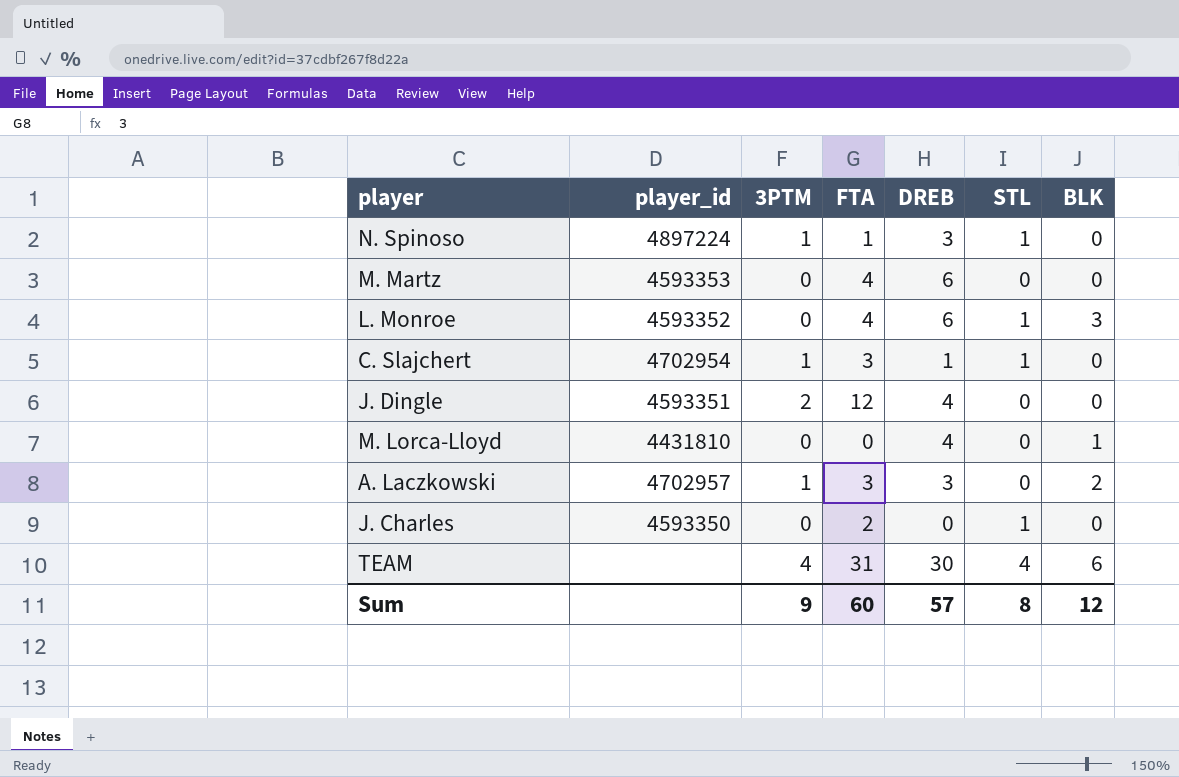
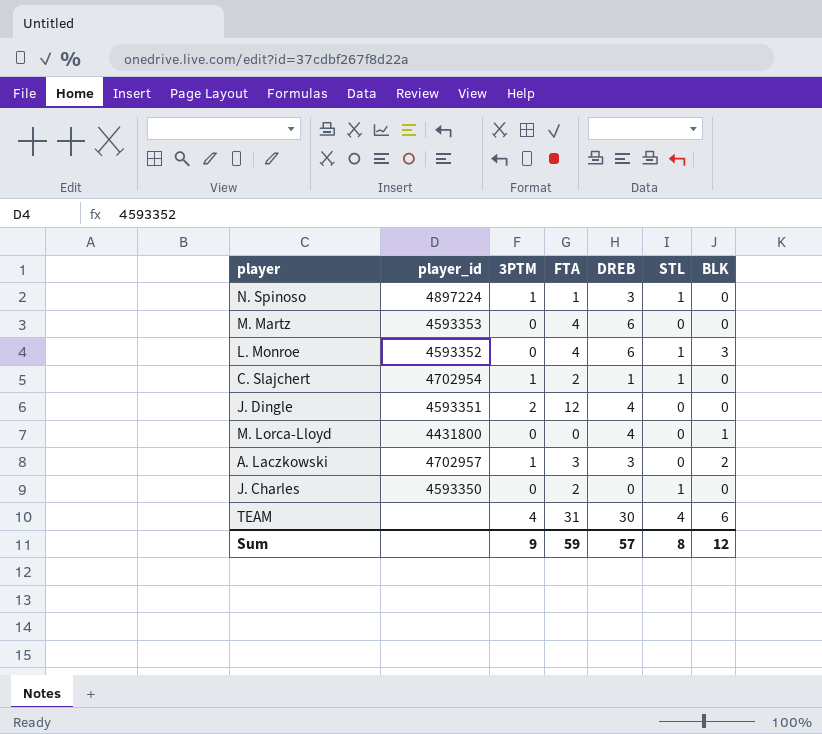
C. Slajchert | FTA: 3 -> 2
M. Lorca-Lloyd | player_id: 4431810 -> 4431800
Sum | FTA: 60 -> 59

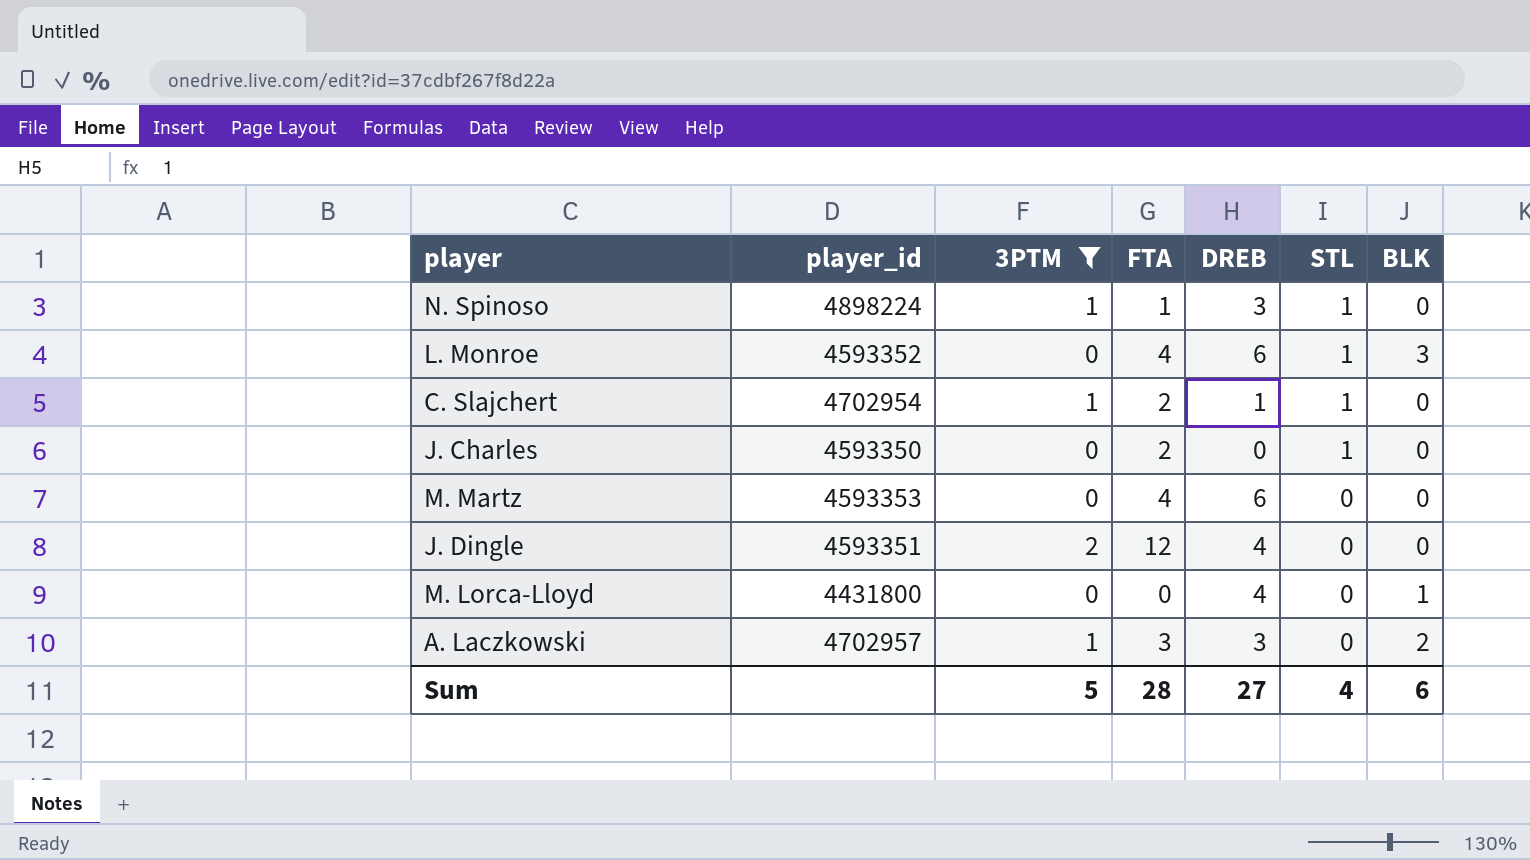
filter: none -> 3PTM != 4
row order: none -> STL descending
N. Spinoso | player_id: 4897224 -> 4898224
Sum | 3PTM: 9 -> 5
Sum | FTA: 59 -> 28
Sum | DREB: 57 -> 27
Sum | STL: 8 -> 4
Sum | BLK: 12 -> 6

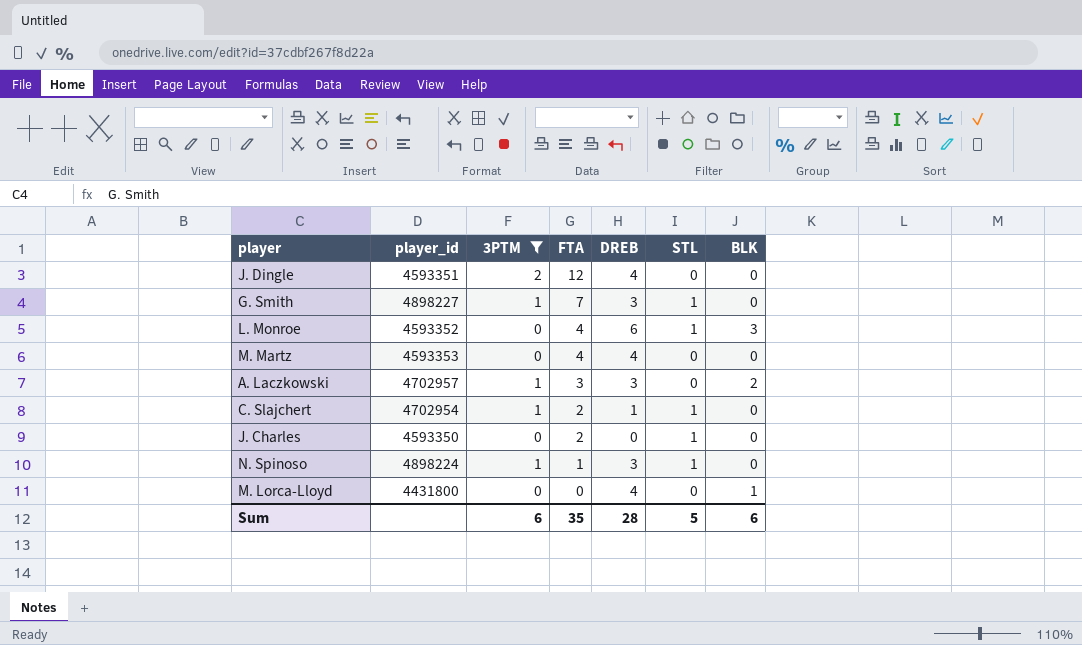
row order: STL descending -> FTA descending
row G. Smith: none -> 4898227 | 1 | 7 | 3 | 1 | 0
M. Martz | DREB: 6 -> 4
Sum | 3PTM: 5 -> 6
Sum | FTA: 28 -> 35
Sum | DREB: 27 -> 28
Sum | STL: 4 -> 5

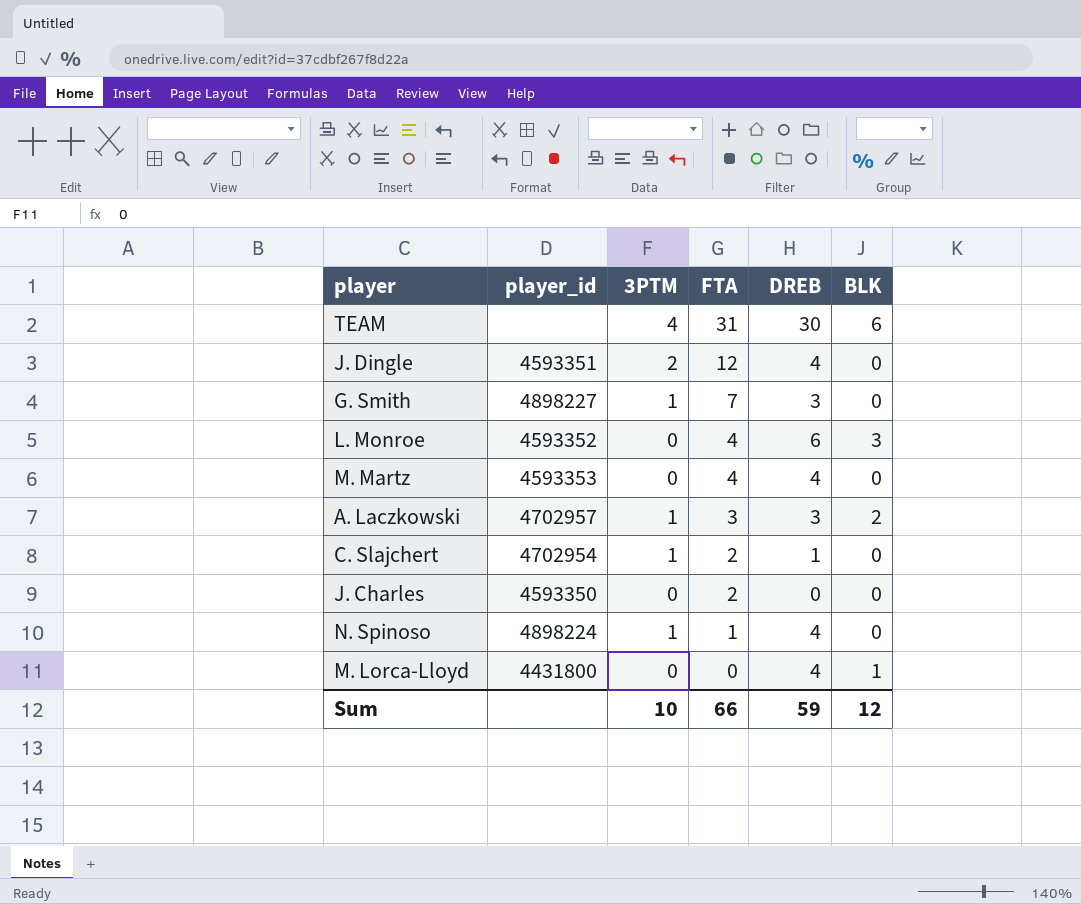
filter: 3PTM != 4 -> none
column STL | position: 6 -> none
N. Spinoso | DREB: 3 -> 4
Sum | 3PTM: 6 -> 10
Sum | FTA: 35 -> 66
Sum | DREB: 28 -> 59
Sum | BLK: 6 -> 12

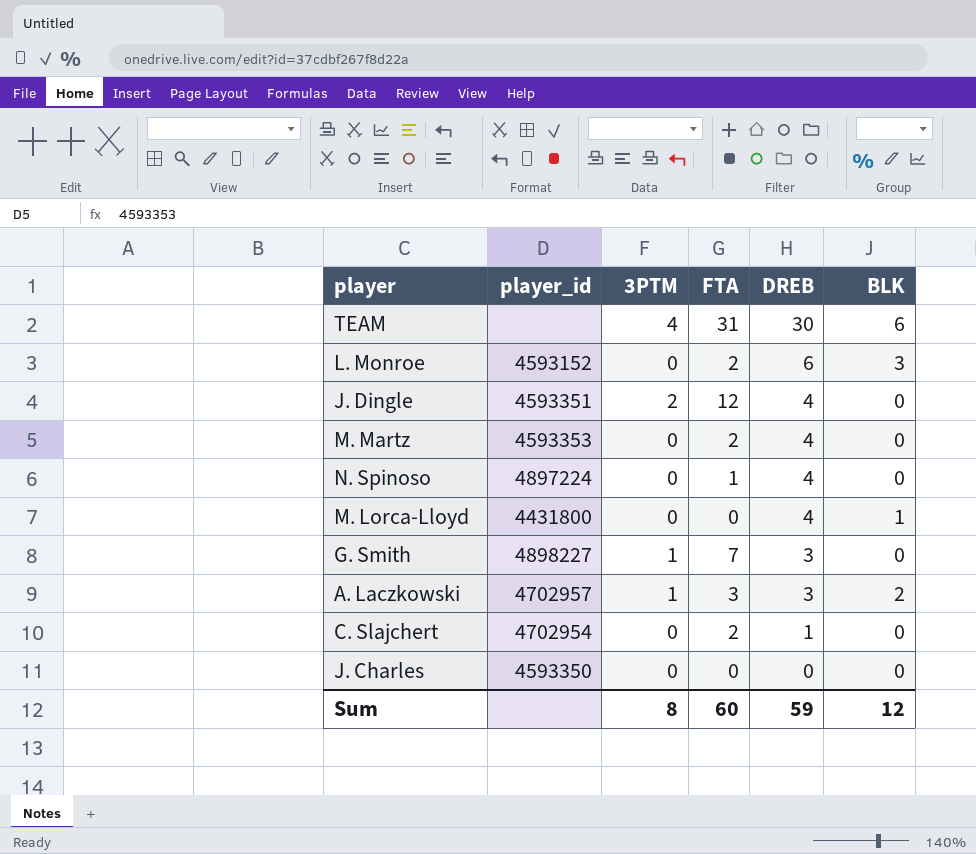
row order: FTA descending -> DREB descending
L. Monroe | player_id: 4593352 -> 4593152
L. Monroe | FTA: 4 -> 2
M. Martz | FTA: 4 -> 2
N. Spinoso | player_id: 4898224 -> 4897224
N. Spinoso | 3PTM: 1 -> 0
C. Slajchert | 3PTM: 1 -> 0
J. Charles | FTA: 2 -> 0
Sum | 3PTM: 10 -> 8
Sum | FTA: 66 -> 60

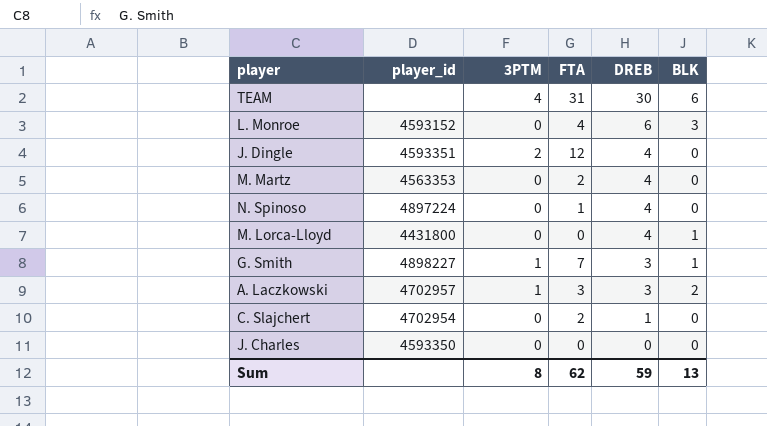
L. Monroe | FTA: 2 -> 4
M. Martz | player_id: 4593353 -> 4563353
G. Smith | BLK: 0 -> 1
Sum | FTA: 60 -> 62
Sum | BLK: 12 -> 13

